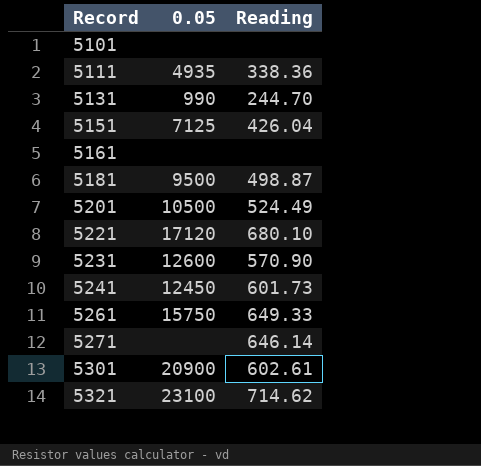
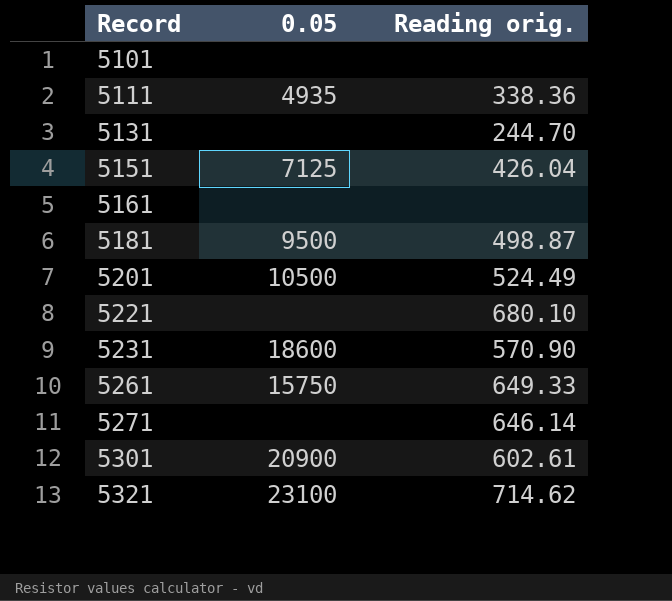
column name: Reading -> Reading orig.
row 5241: 12450 | 601.73 -> none
5131 | 0.05: 990 -> none
5221 | 0.05: 17120 -> none
5231 | 0.05: 12600 -> 18600

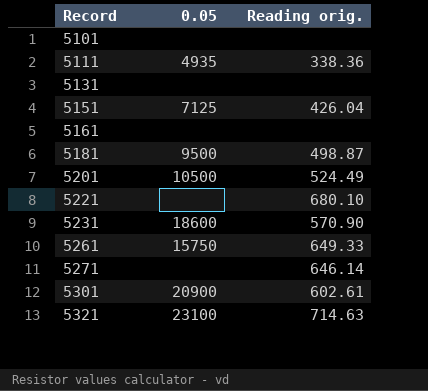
5131 | Reading orig.: 244.70 -> none
5321 | Reading orig.: 714.62 -> 714.63

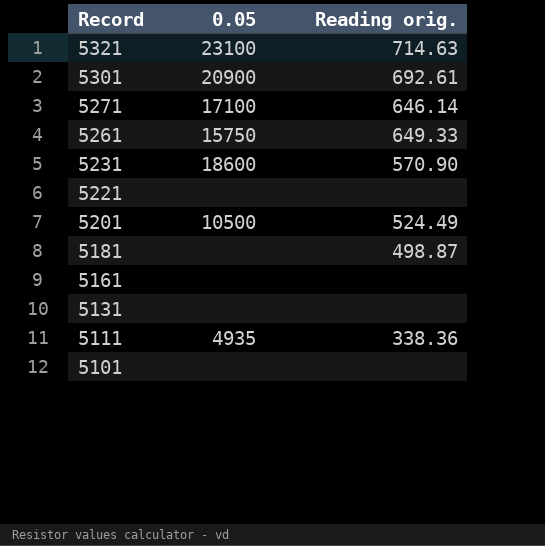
row order: Record ascending -> Record descending
row 5151: 7125 | 426.04 -> none
5301 | Reading orig.: 602.61 -> 692.61
5271 | 0.05: none -> 17100
5221 | Reading orig.: 680.10 -> none
5181 | 0.05: 9500 -> none

